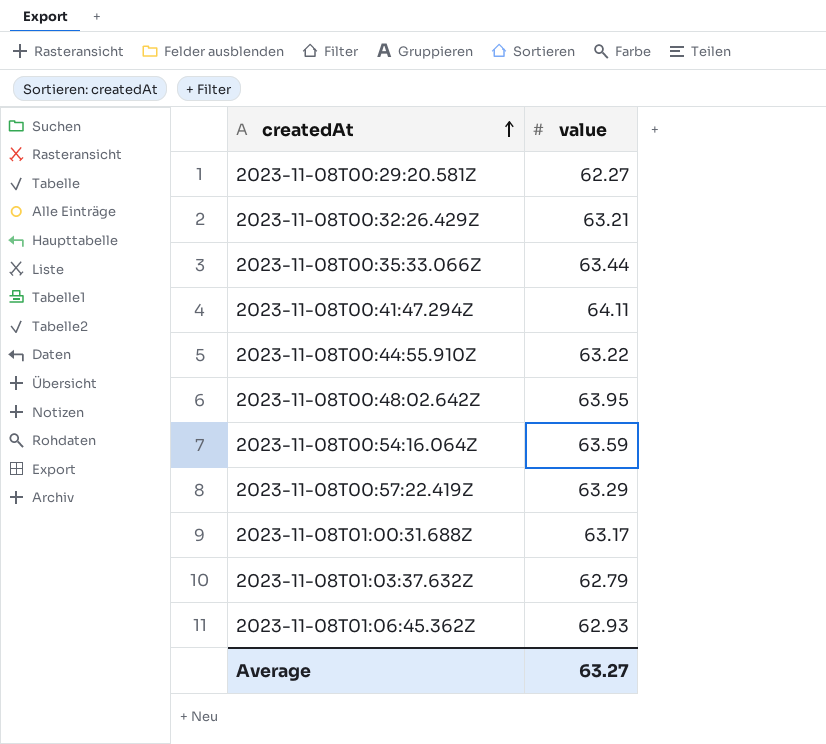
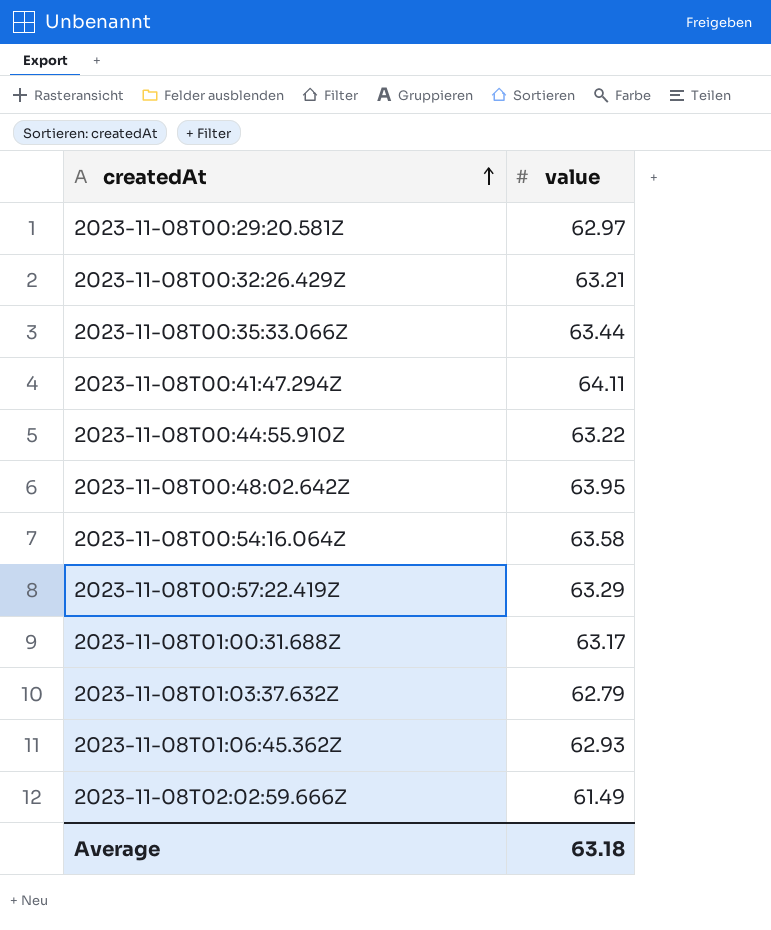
2023-11-08T00:29:20.581Z | value: 62.27 -> 62.97
2023-11-08T00:54:16.064Z | value: 63.59 -> 63.58
row 2023-11-08T02:02:59.666Z: none -> 61.49
Average | value: 63.27 -> 63.18

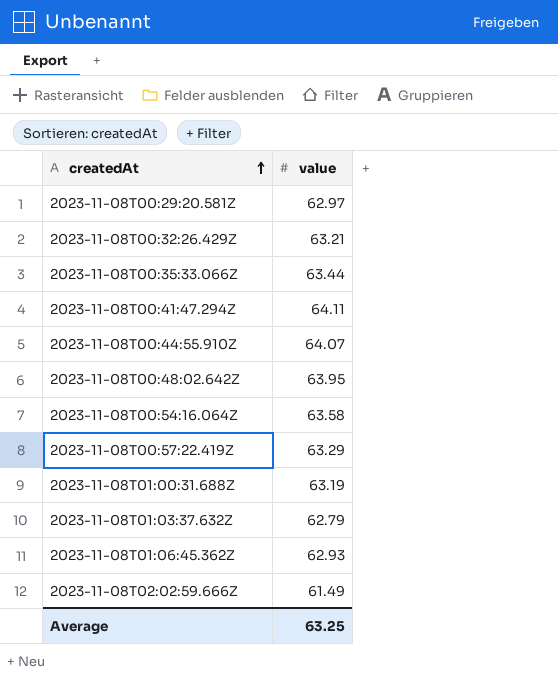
2023-11-08T00:44:55.910Z | value: 63.22 -> 64.07
2023-11-08T01:00:31.688Z | value: 63.17 -> 63.19
Average | value: 63.18 -> 63.25

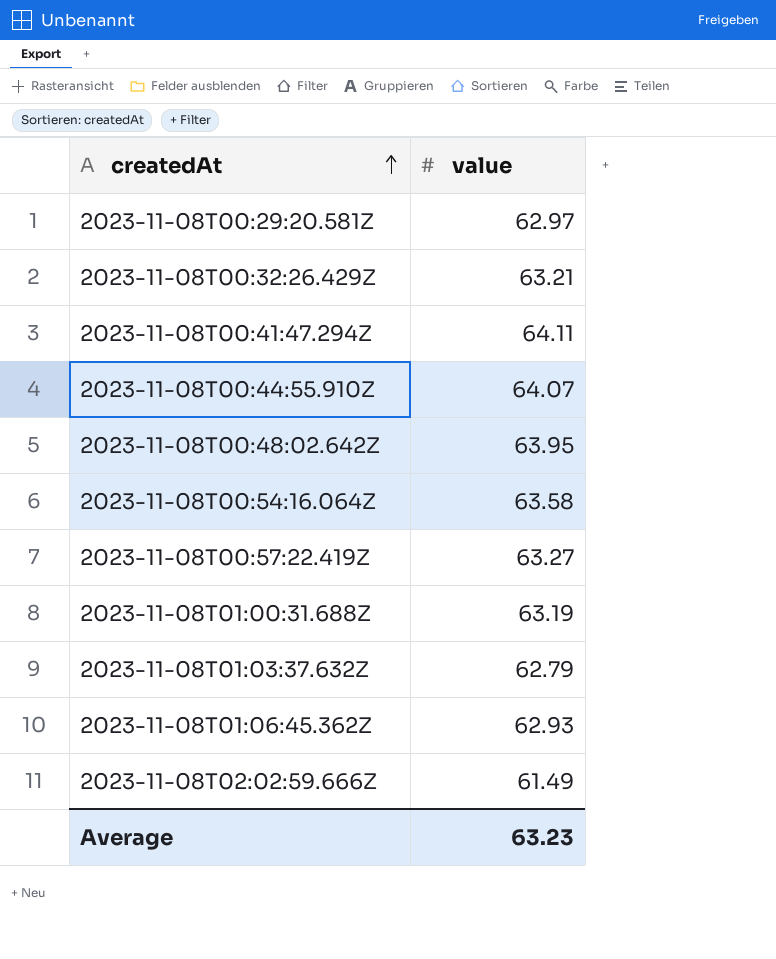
row 2023-11-08T00:35:33.066Z: 63.44 -> none
2023-11-08T00:57:22.419Z | value: 63.29 -> 63.27
Average | value: 63.25 -> 63.23

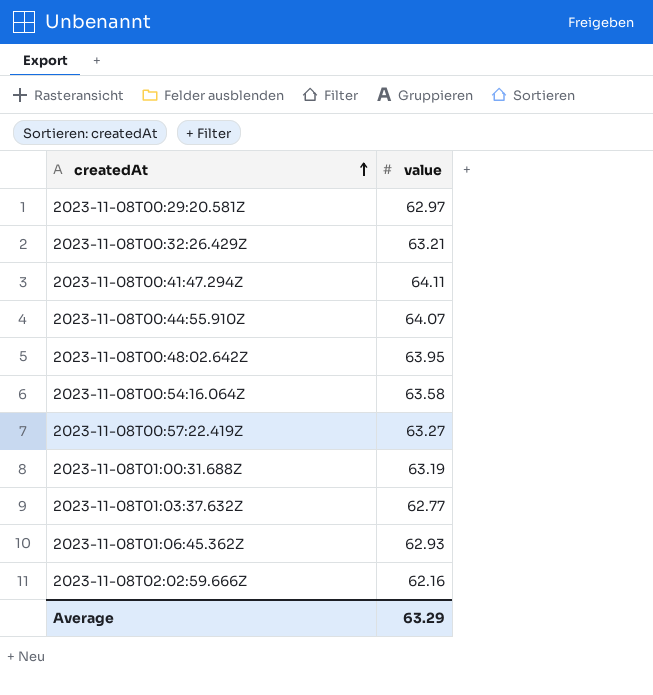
2023-11-08T01:03:37.632Z | value: 62.79 -> 62.77
2023-11-08T02:02:59.666Z | value: 61.49 -> 62.16
Average | value: 63.23 -> 63.29

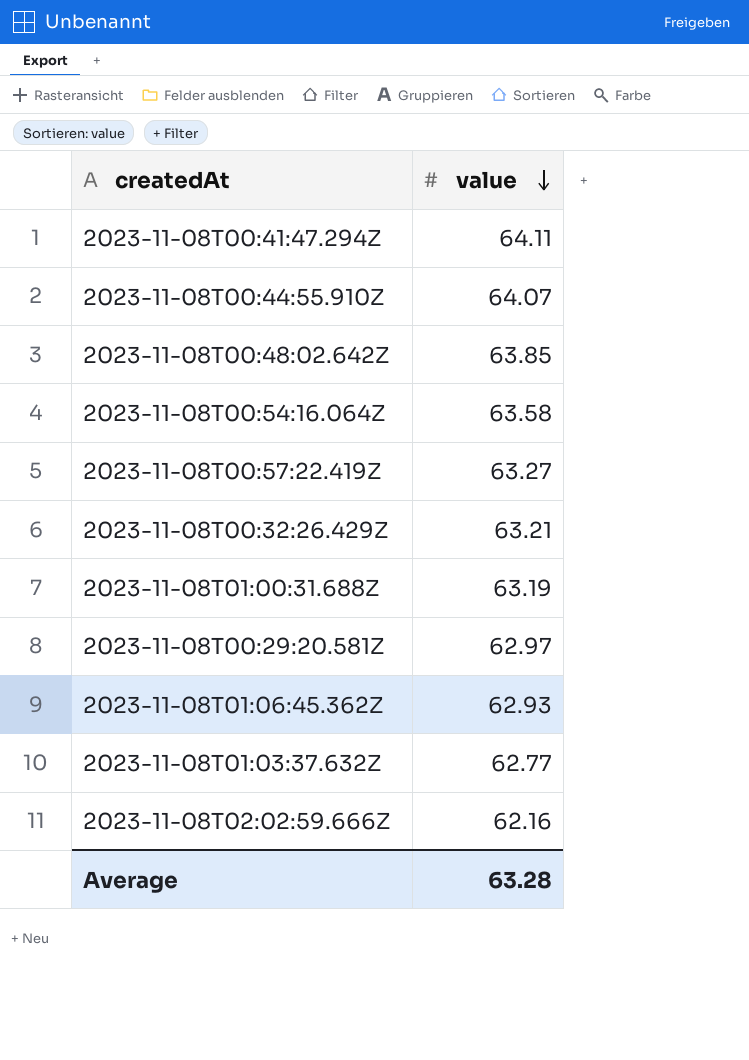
row order: createdAt ascending -> value descending
2023-11-08T00:48:02.642Z | value: 63.95 -> 63.85
Average | value: 63.29 -> 63.28

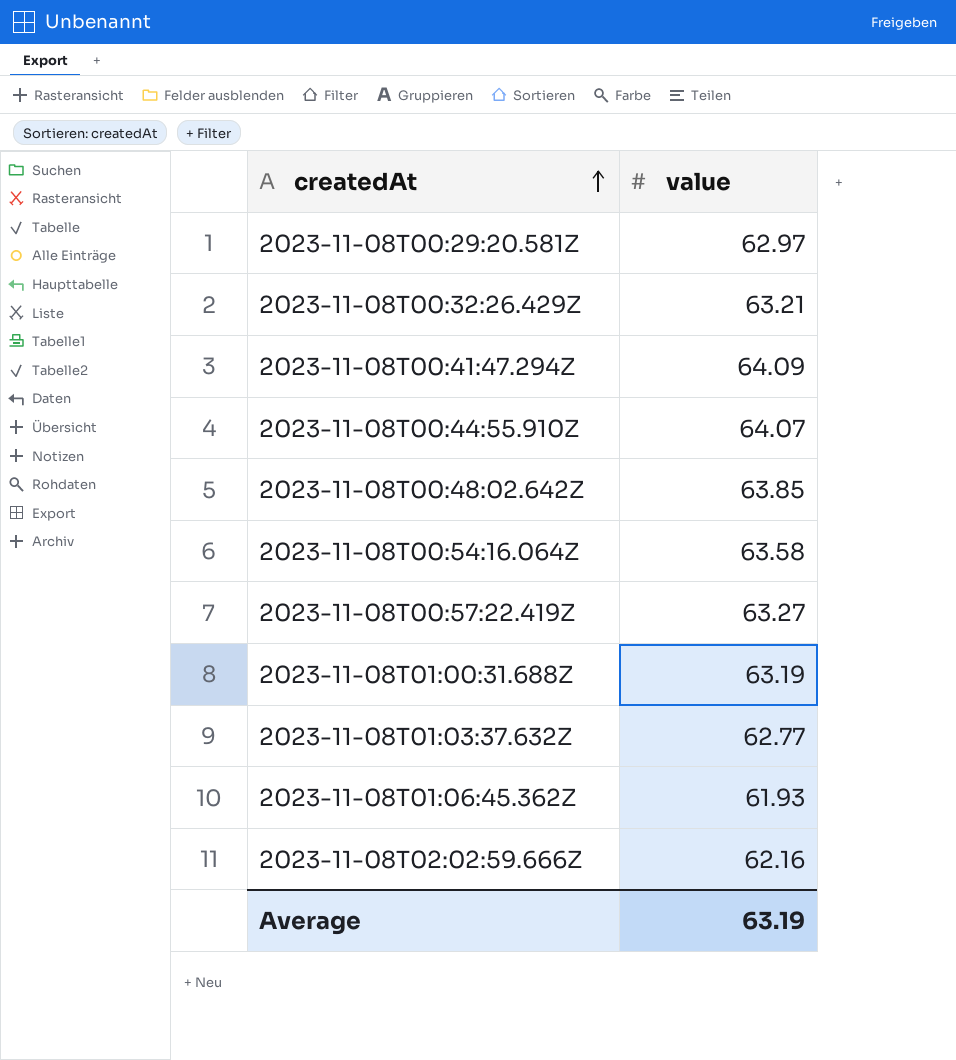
row order: value descending -> createdAt ascending
2023-11-08T00:41:47.294Z | value: 64.11 -> 64.09
2023-11-08T01:06:45.362Z | value: 62.93 -> 61.93
Average | value: 63.28 -> 63.19

